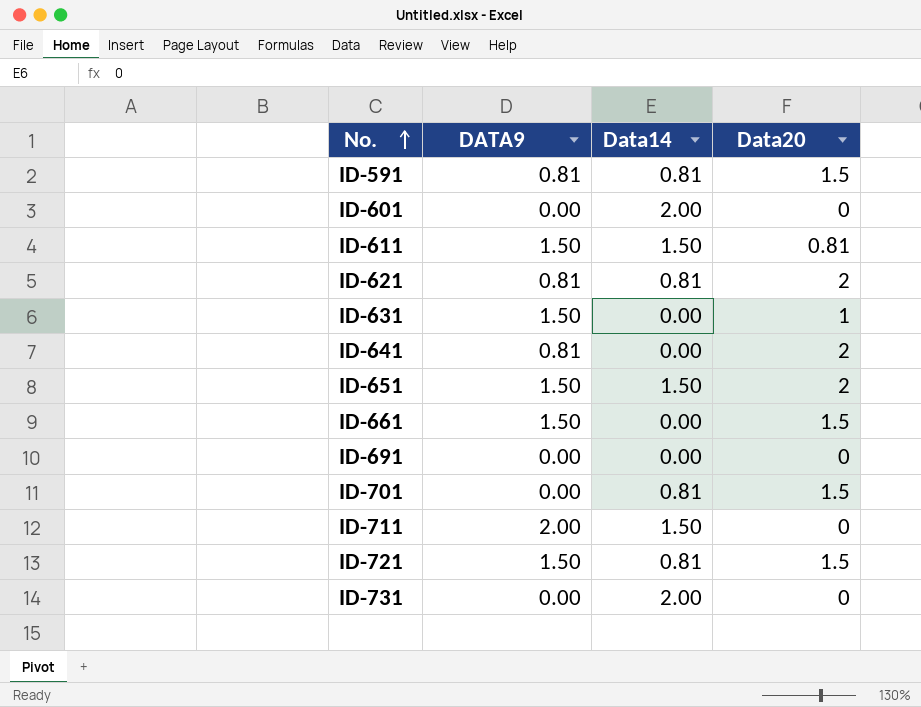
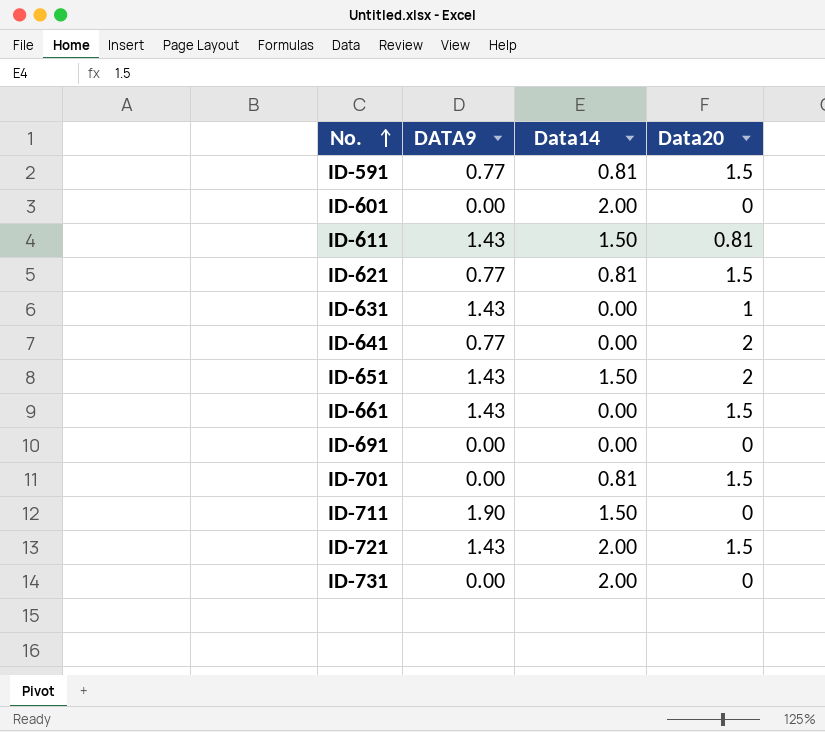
ID-591 | DATA9: 0.81 -> 0.77
ID-611 | DATA9: 1.50 -> 1.43
ID-621 | DATA9: 0.81 -> 0.77
ID-621 | Data20: 2 -> 1.5
ID-631 | DATA9: 1.50 -> 1.43
ID-641 | DATA9: 0.81 -> 0.77
ID-651 | DATA9: 1.50 -> 1.43
ID-661 | DATA9: 1.50 -> 1.43
ID-711 | DATA9: 2.00 -> 1.90
ID-721 | DATA9: 1.50 -> 1.43
ID-721 | Data14: 0.81 -> 2.00

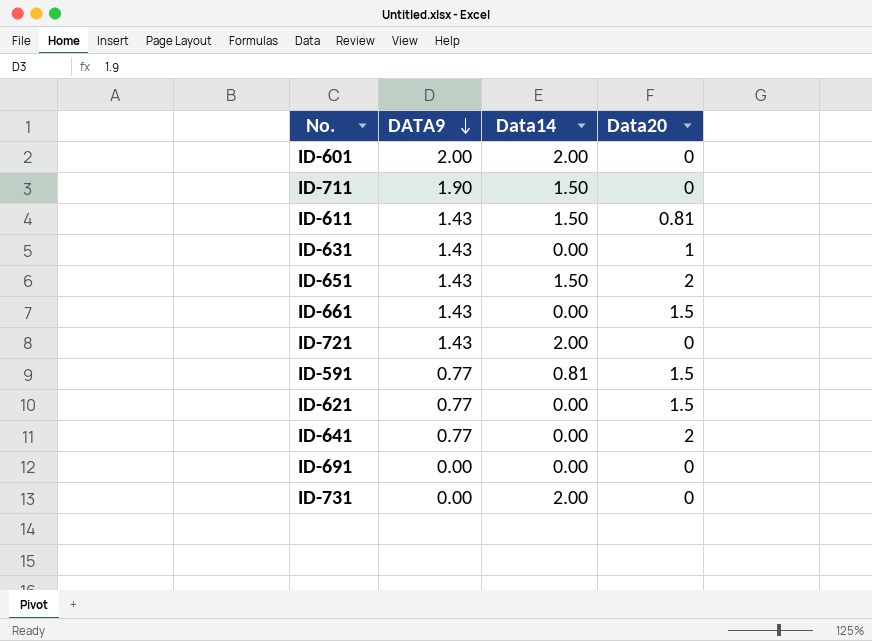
row order: No. ascending -> DATA9 descending
row ID-701: 0.00 | 0.81 | 1.5 -> none
ID-601 | DATA9: 0.00 -> 2.00
ID-721 | Data20: 1.5 -> 0
ID-621 | Data14: 0.81 -> 0.00

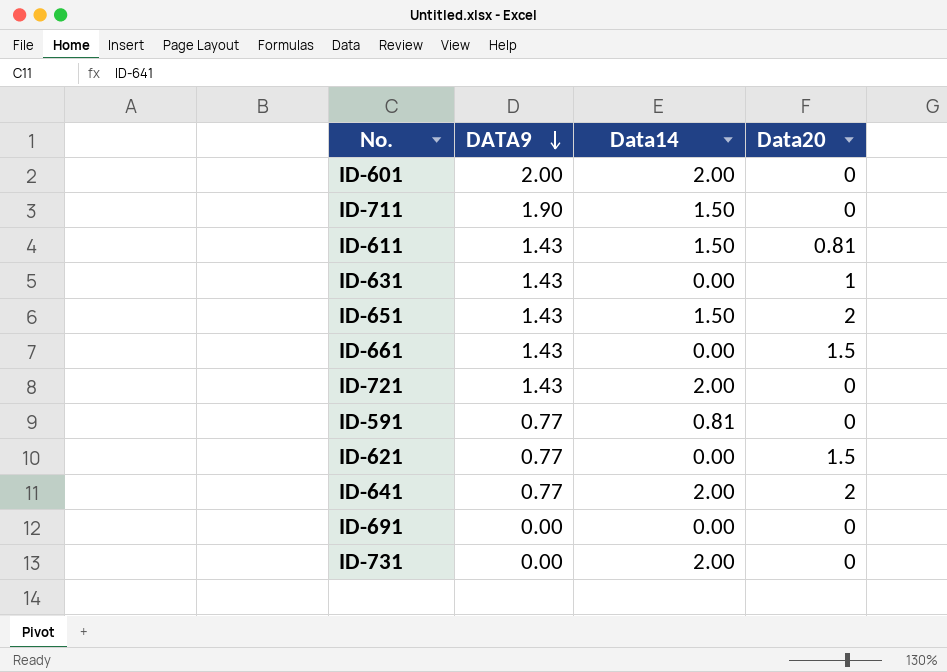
ID-591 | Data20: 1.5 -> 0
ID-641 | Data14: 0.00 -> 2.00

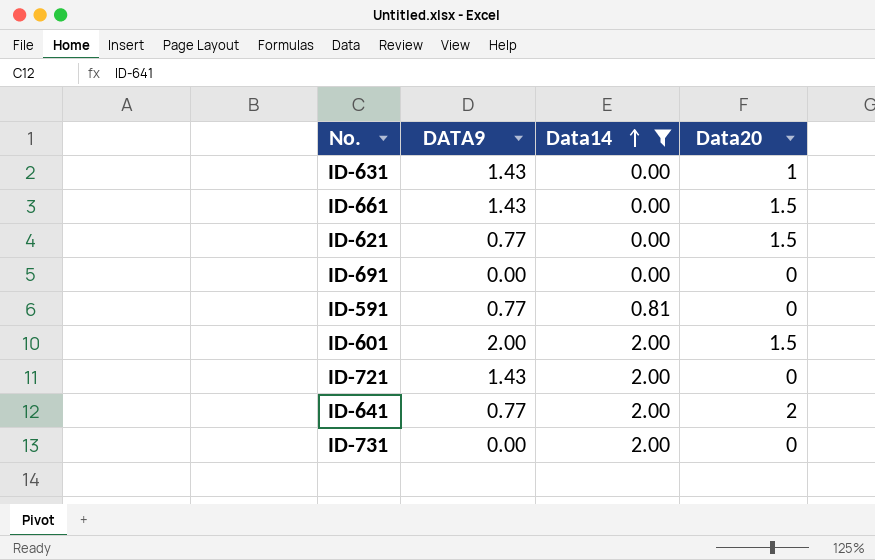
filter: none -> Data14 != 1.50
row order: DATA9 descending -> Data14 ascending
ID-601 | Data20: 0 -> 1.5

